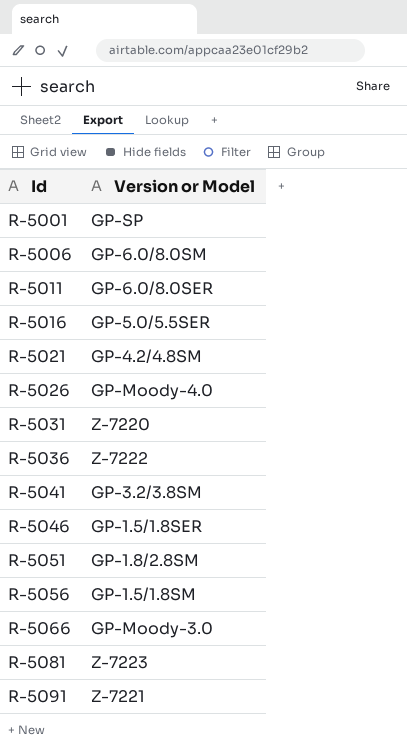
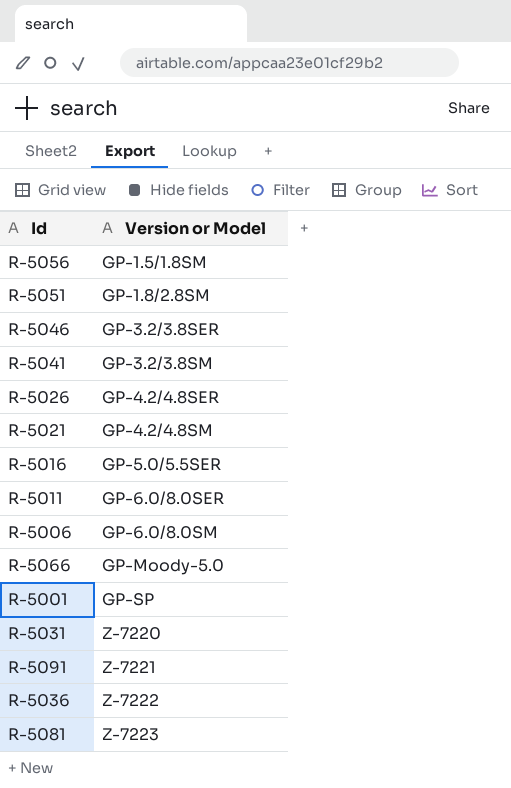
row order: Id ascending -> Version or Model ascending
R-5046 | Version or Model: GP-1.5/1.8SER -> GP-3.2/3.8SER
R-5026 | Version or Model: GP-Moody-4.0 -> GP-4.2/4.8SER
R-5066 | Version or Model: GP-Moody-3.0 -> GP-Moody-5.0

